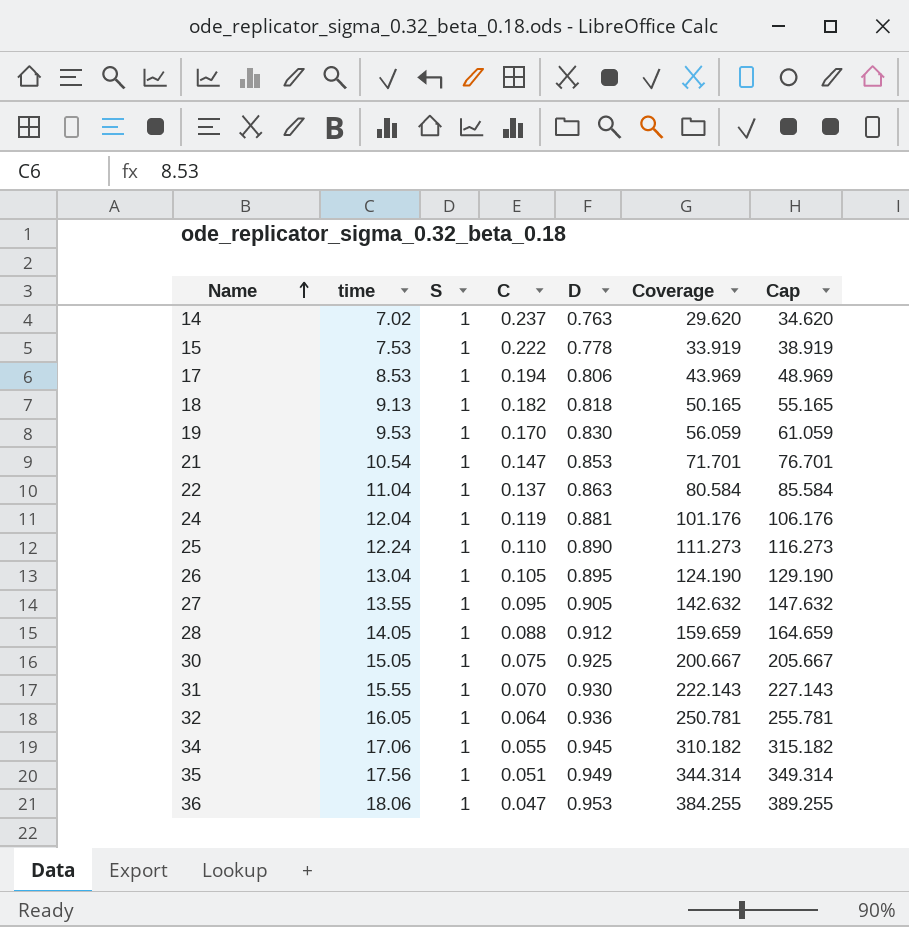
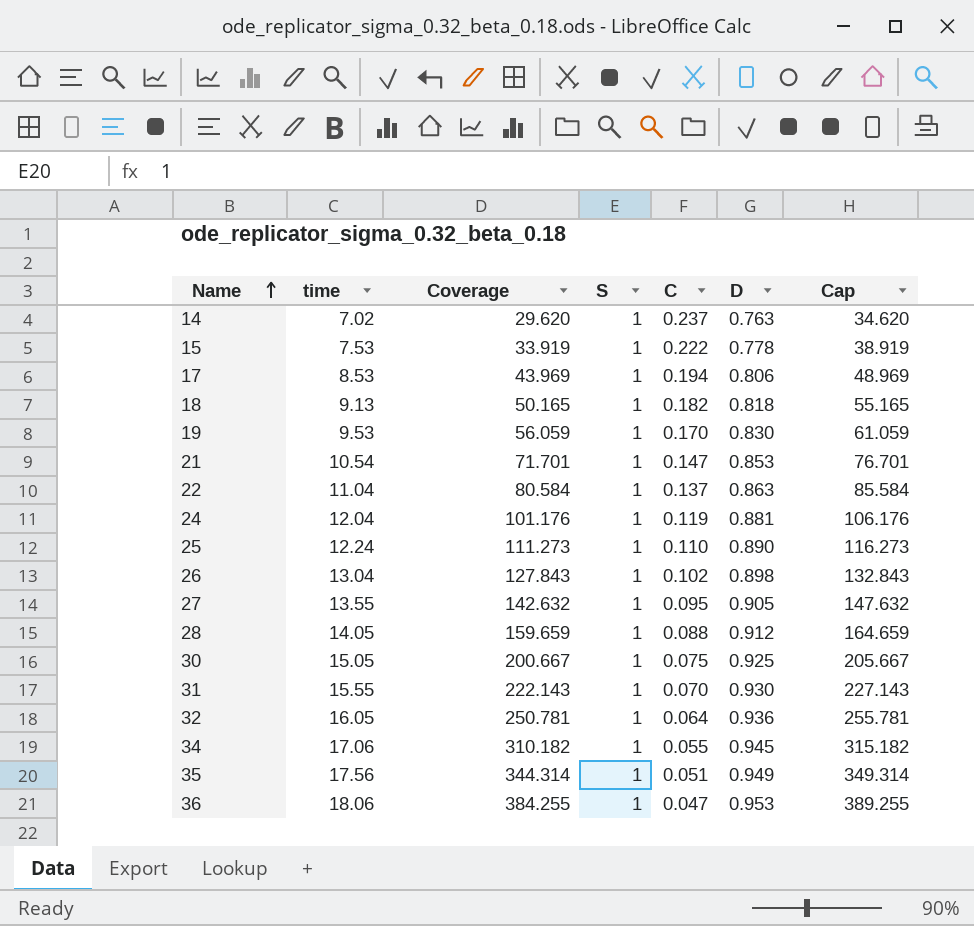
column Coverage | position: 6 -> 3
26 | Coverage: 124.190 -> 127.843
26 | C: 0.105 -> 0.102
26 | D: 0.895 -> 0.898
26 | Cap: 129.190 -> 132.843

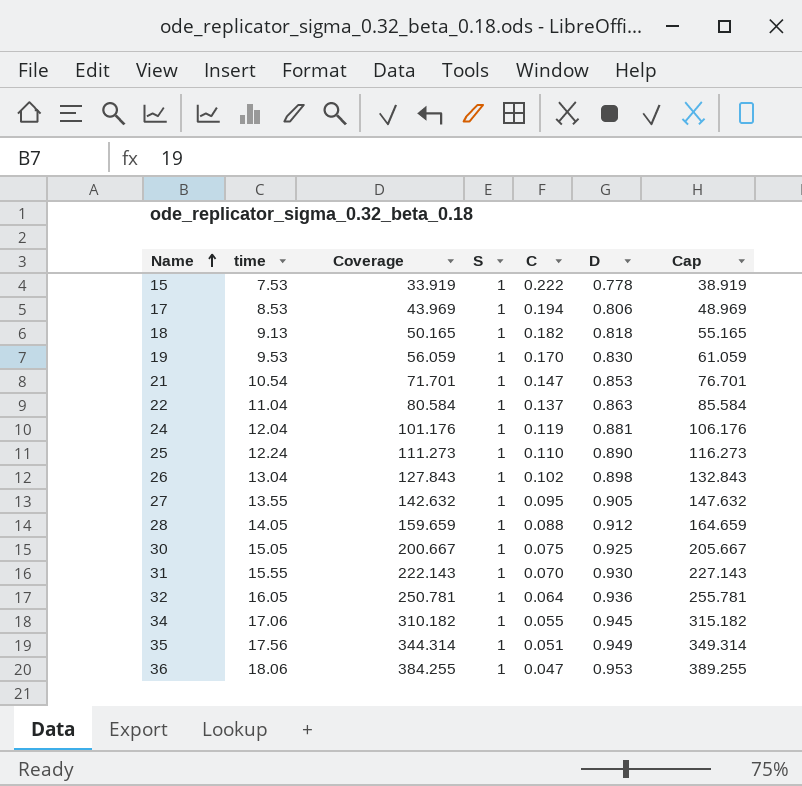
row 14: 7.02 | 29.620 | 1 | 0.237 | 0.763 | 34.620 -> none

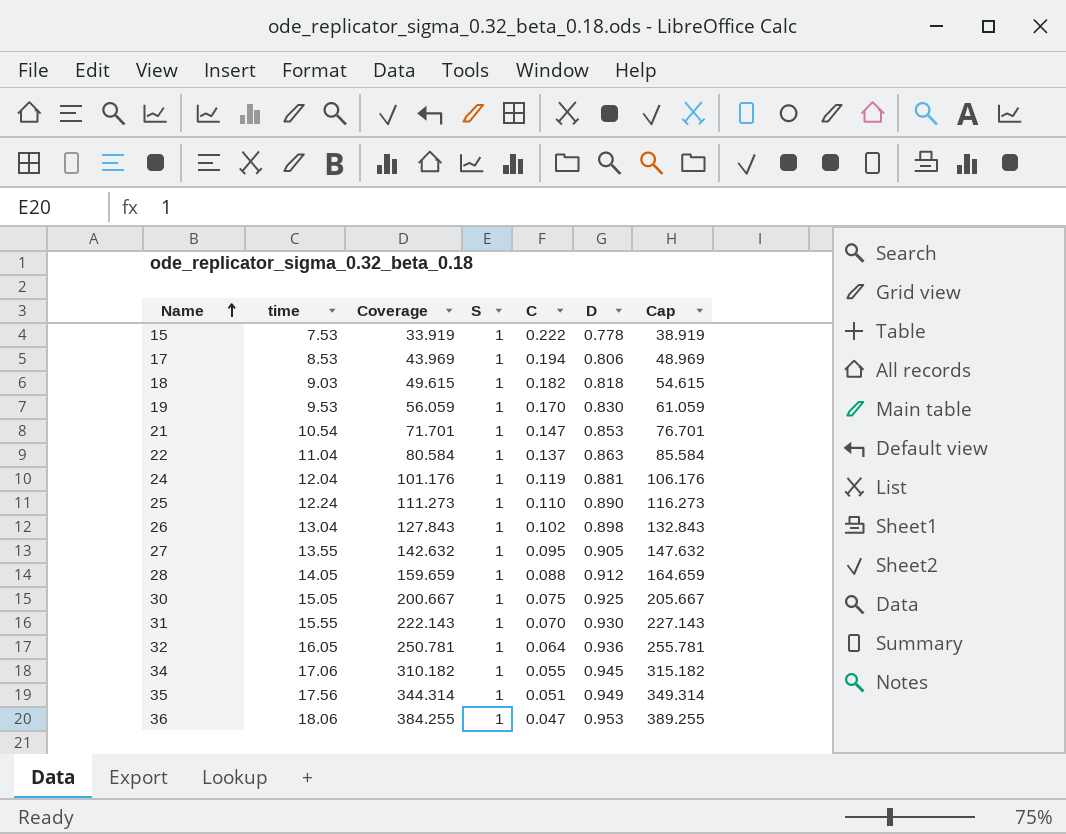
18 | time: 9.13 -> 9.03
18 | Coverage: 50.165 -> 49.615
18 | Cap: 55.165 -> 54.615

